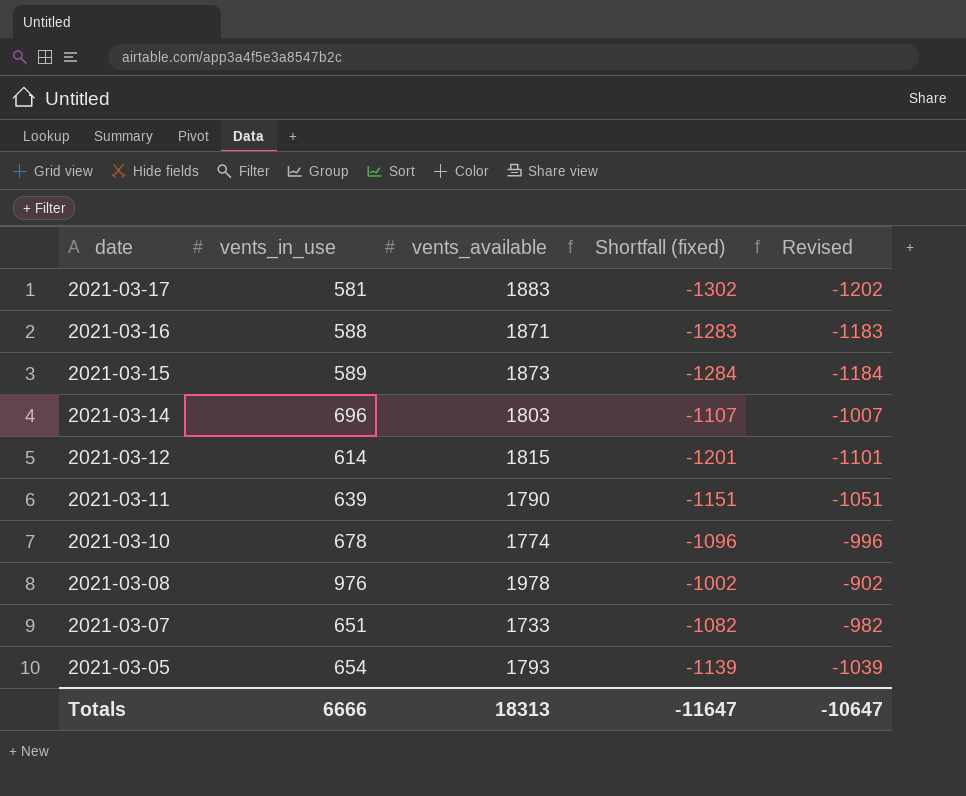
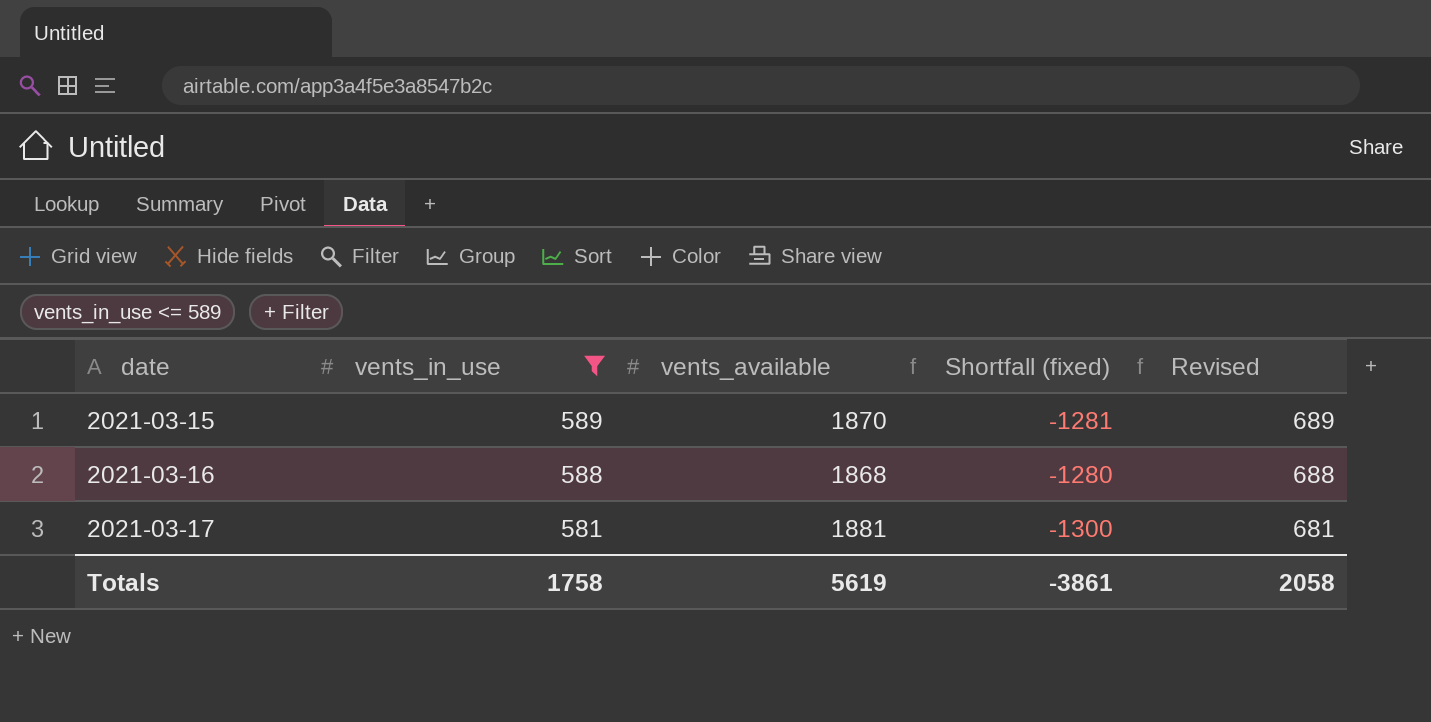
filter: none -> vents_in_use <= 589
row order: date descending -> date ascending
column Revised | formula: [Shortfall (fixed)] + 100 -> [vents_in_use] + 100
2021-03-15 | vents_available: 1873 -> 1870
2021-03-15 | Shortfall (fixed): -1284 -> -1281
2021-03-16 | vents_available: 1871 -> 1868
2021-03-16 | Shortfall (fixed): -1283 -> -1280
2021-03-17 | vents_available: 1883 -> 1881
2021-03-17 | Shortfall (fixed): -1302 -> -1300
Totals | vents_in_use: 6666 -> 1758
Totals | vents_available: 18313 -> 5619
Totals | Shortfall (fixed): -11647 -> -3861
Totals | Revised: -10647 -> 2058

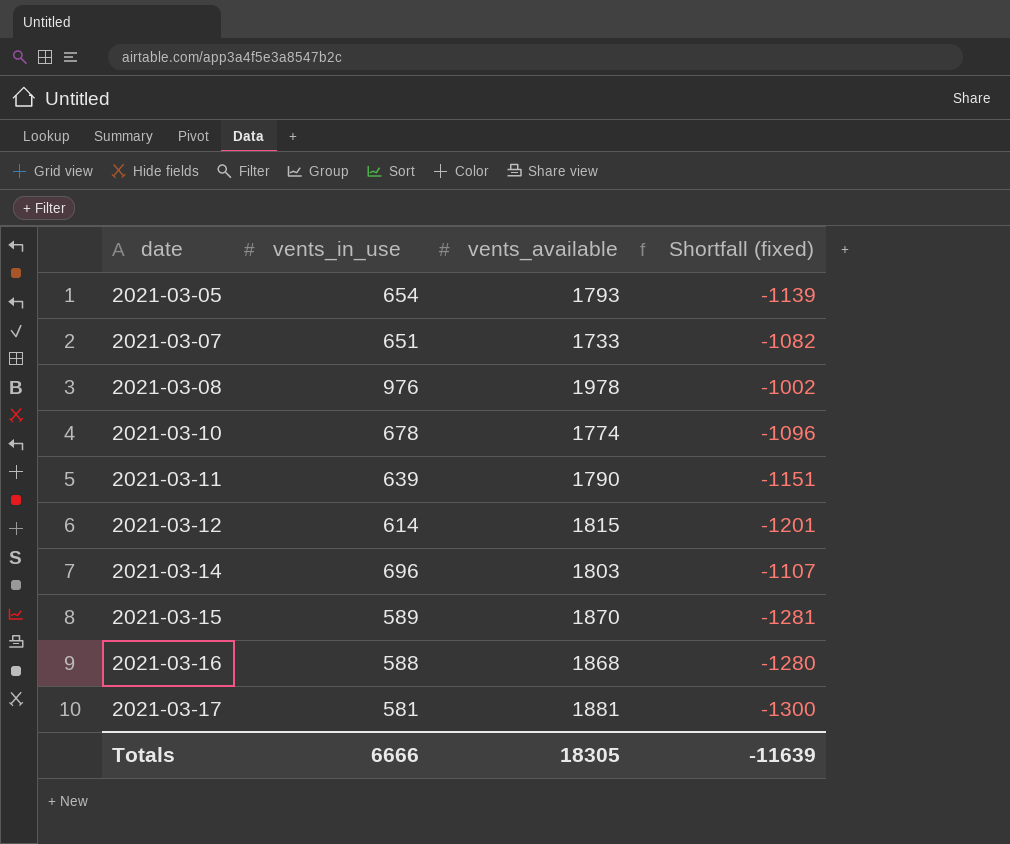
filter: vents_in_use <= 589 -> none
column Revised | formula: [vents_in_use] + 100 -> none
Totals | vents_in_use: 1758 -> 6666
Totals | vents_available: 5619 -> 18305
Totals | Shortfall (fixed): -3861 -> -11639

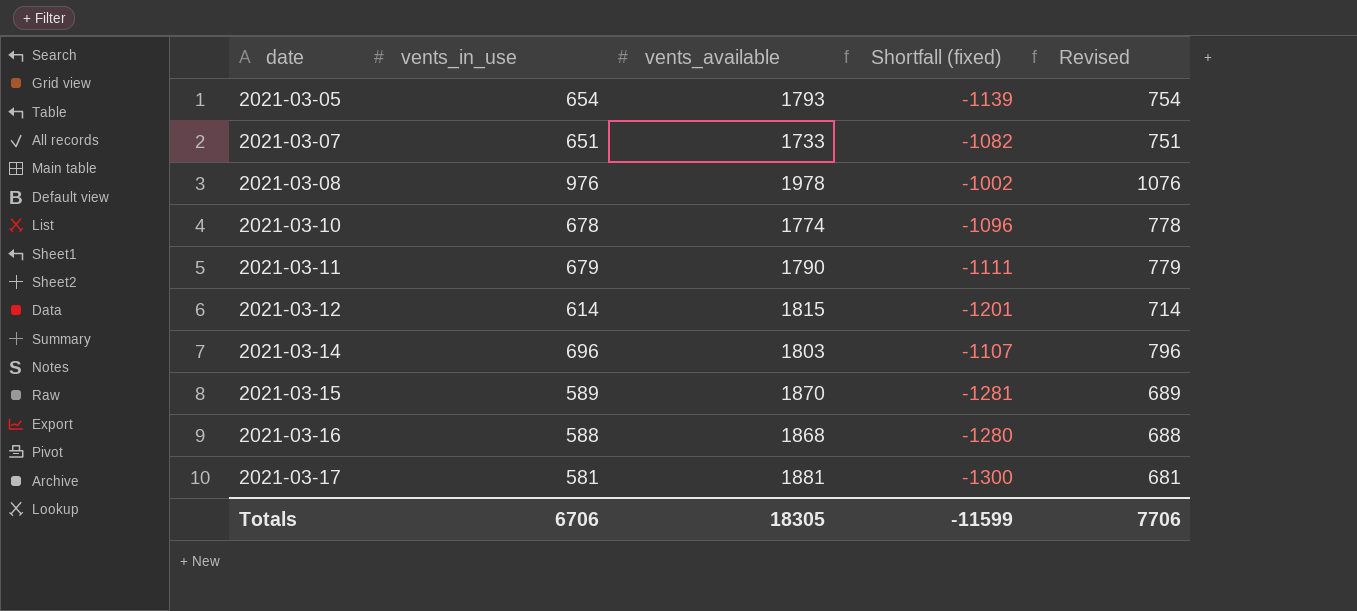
column Revised | formula: none -> [vents_in_use] + 100
2021-03-11 | vents_in_use: 639 -> 679
2021-03-11 | Shortfall (fixed): -1151 -> -1111
Totals | vents_in_use: 6666 -> 6706
Totals | Shortfall (fixed): -11639 -> -11599

